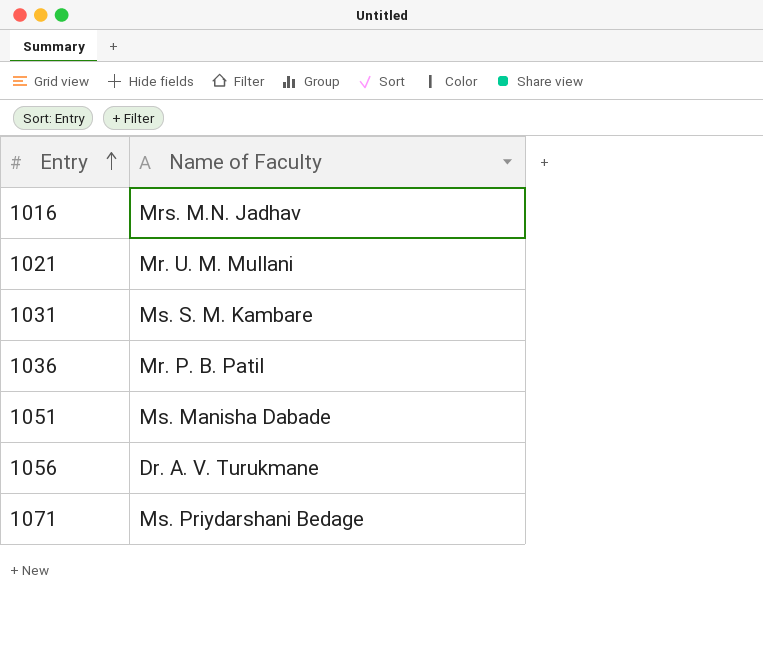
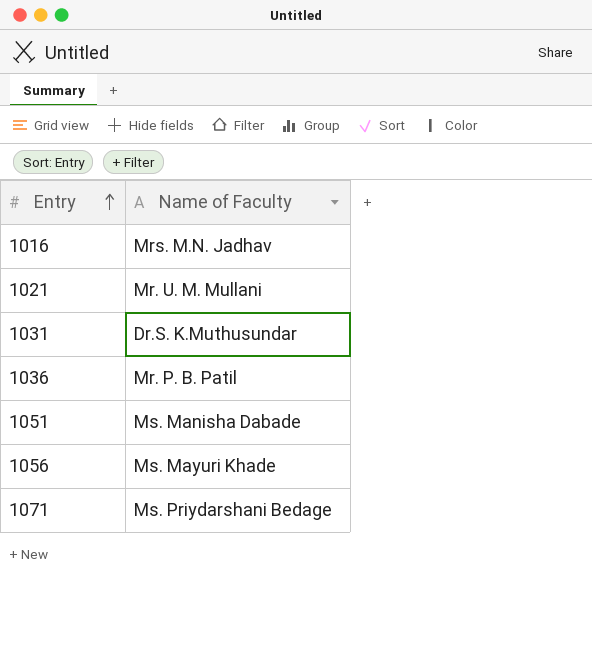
1031 | Name of Faculty: Ms. S. M. Kambare -> Dr.S. K.Muthusundar
1056 | Name of Faculty: Dr. A. V. Turukmane -> Ms. Mayuri Khade

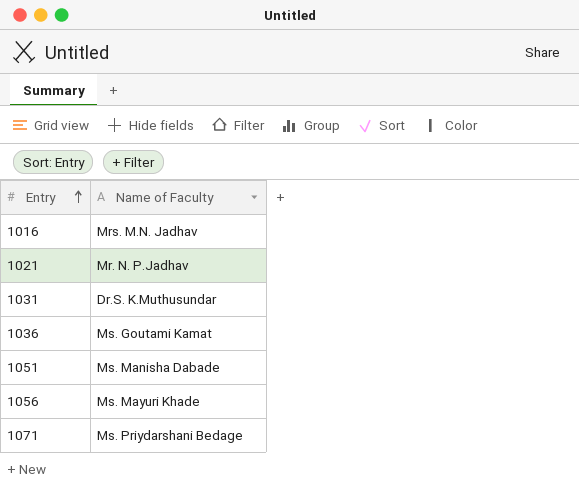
1021 | Name of Faculty: Mr. U. M. Mullani -> Mr. N. P.Jadhav
1036 | Name of Faculty: Mr. P. B. Patil -> Ms. Goutami Kamat

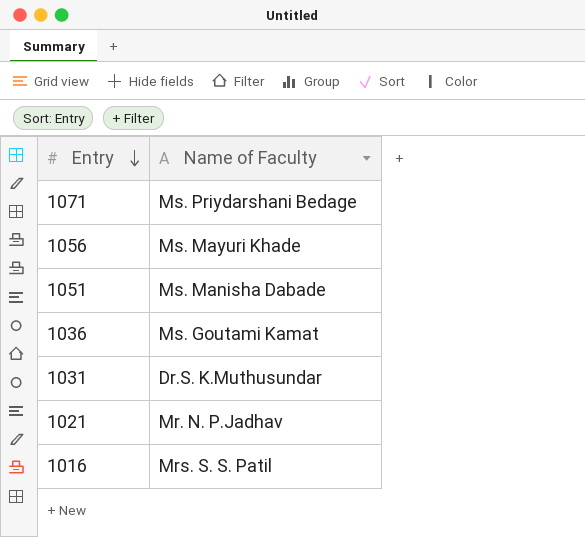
row order: Entry ascending -> Entry descending
1016 | Name of Faculty: Mrs. M.N. Jadhav -> Mrs. S. S. Patil

